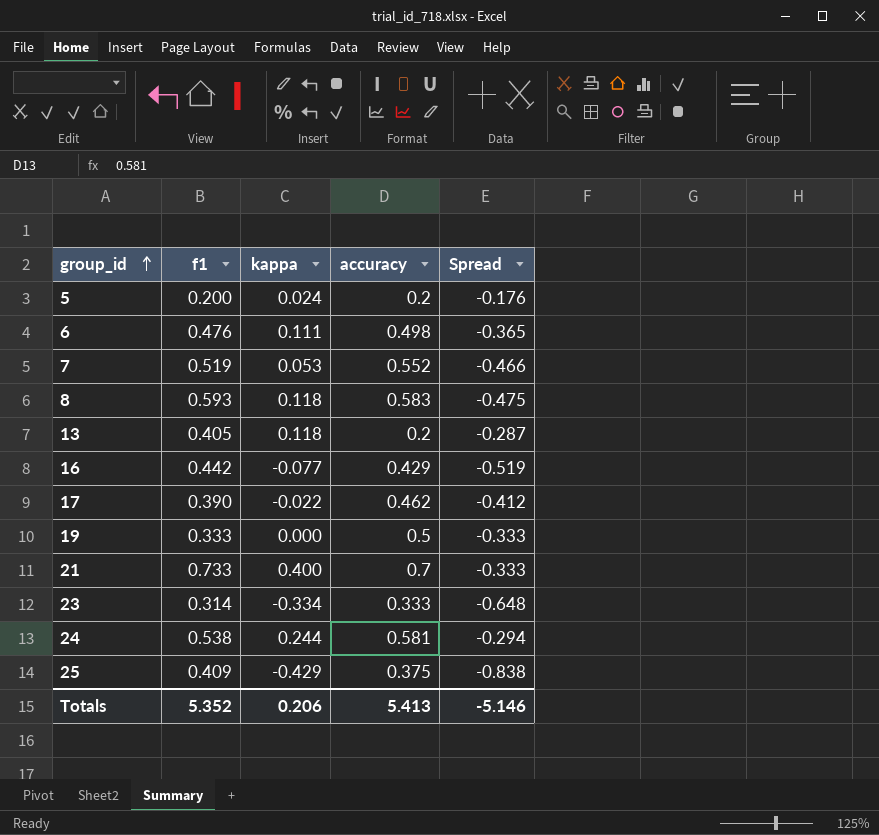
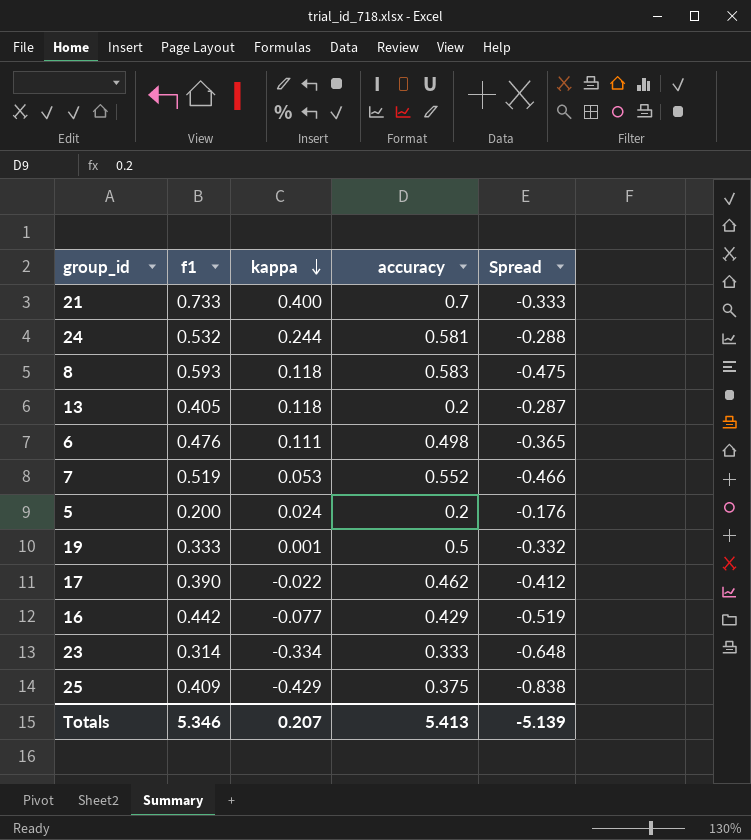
row order: group_id ascending -> kappa descending
24 | f1: 0.538 -> 0.532
24 | Spread: -0.294 -> -0.288
19 | kappa: 0.000 -> 0.001
19 | Spread: -0.333 -> -0.332
Totals | f1: 5.352 -> 5.346
Totals | kappa: 0.206 -> 0.207
Totals | Spread: -5.146 -> -5.139

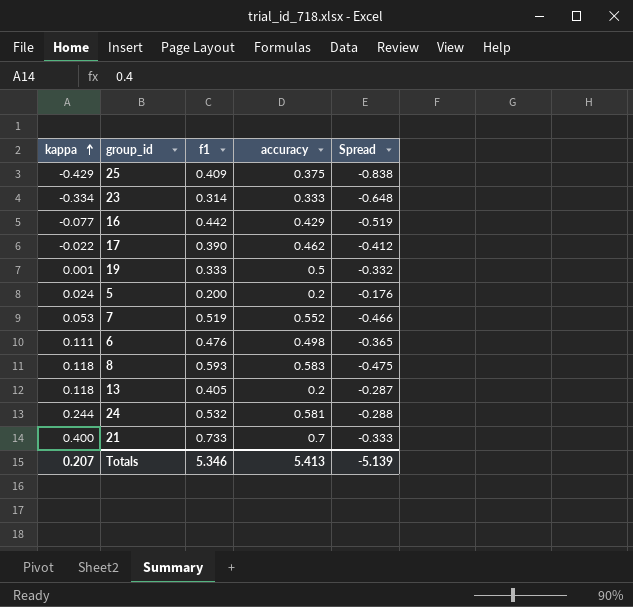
row order: kappa descending -> kappa ascending
column kappa | position: 3 -> 1

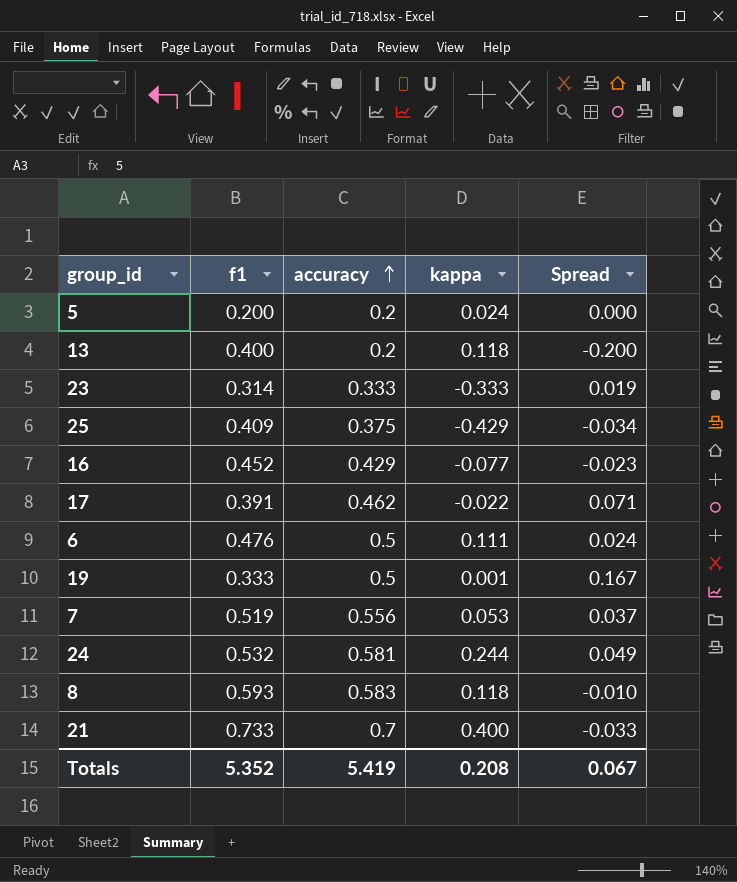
row order: kappa ascending -> accuracy ascending
column kappa | position: 1 -> 4
column Spread | formula: [kappa] - [f1] -> [accuracy] - [f1]
13 | f1: 0.405 -> 0.400
23 | kappa: -0.334 -> -0.333
16 | f1: 0.442 -> 0.452
17 | f1: 0.390 -> 0.391
6 | accuracy: 0.498 -> 0.5
7 | accuracy: 0.552 -> 0.556
Totals | f1: 5.346 -> 5.352
Totals | accuracy: 5.413 -> 5.419
Totals | kappa: 0.207 -> 0.208
Totals | Spread: -5.139 -> 0.067

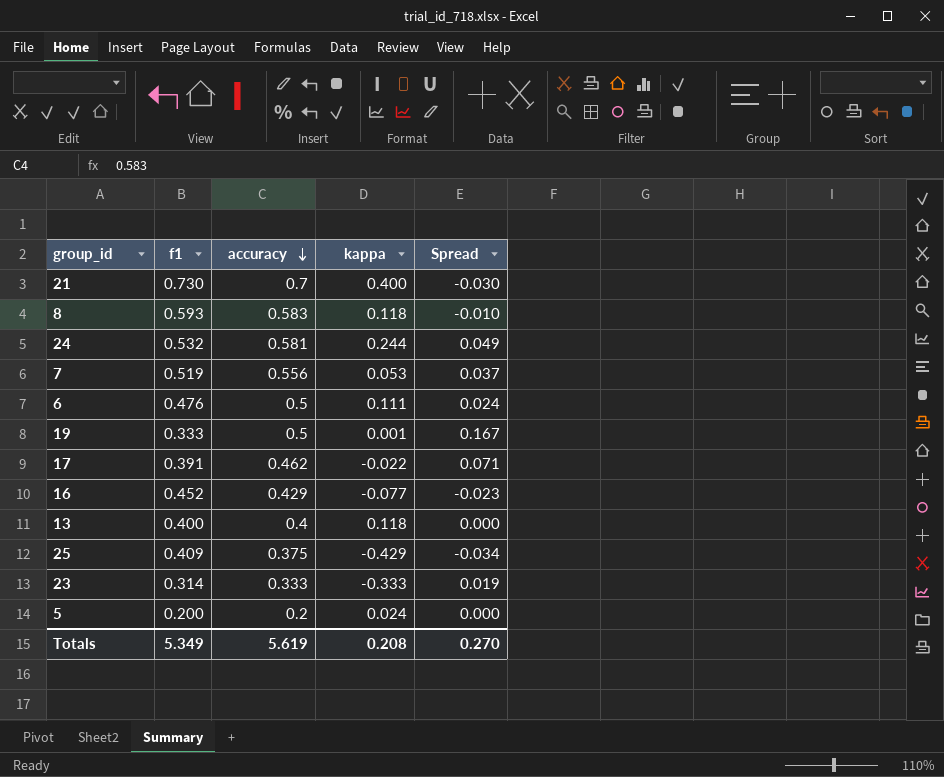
row order: accuracy ascending -> accuracy descending
21 | f1: 0.733 -> 0.730
21 | Spread: -0.033 -> -0.030
13 | accuracy: 0.2 -> 0.4
13 | Spread: -0.200 -> 0.000
Totals | f1: 5.352 -> 5.349
Totals | accuracy: 5.419 -> 5.619
Totals | Spread: 0.067 -> 0.270

